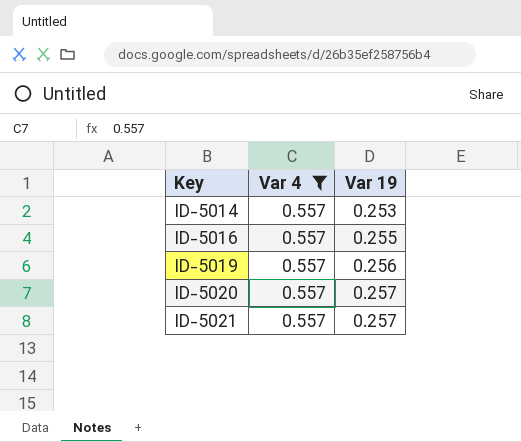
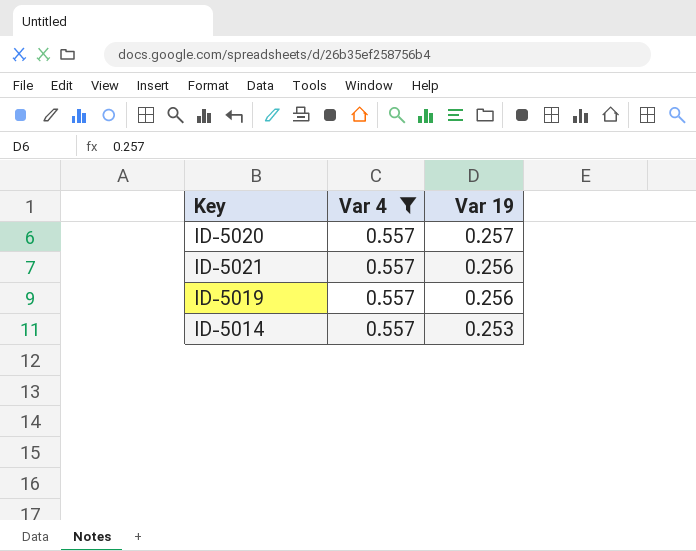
row order: Key ascending -> Var 19 descending
row ID-5016: 0.557 | 0.255 -> none
ID-5021 | Var 19: 0.257 -> 0.256

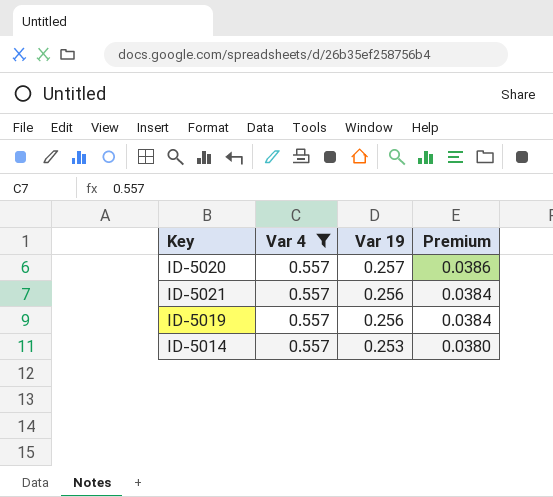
column Premium | formula: none -> [Var 19] * 0.15

